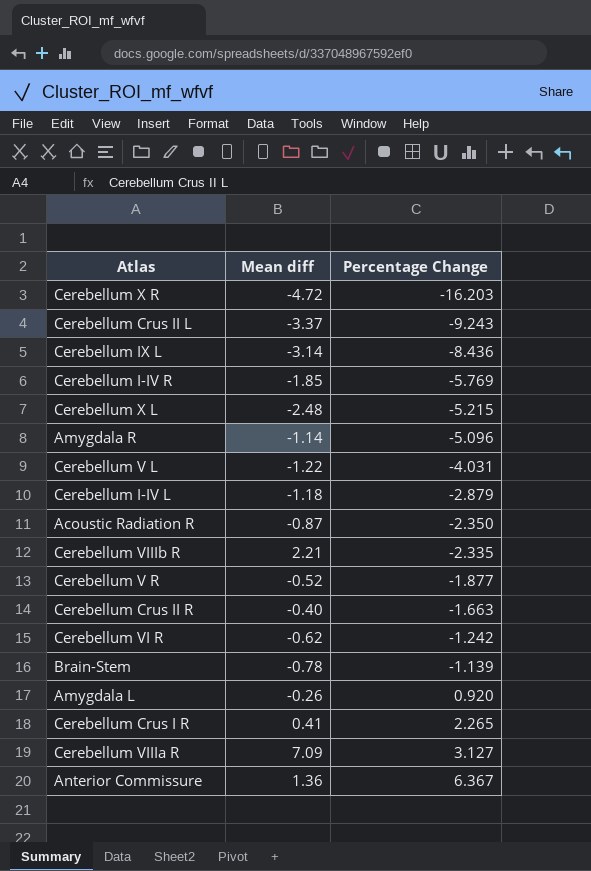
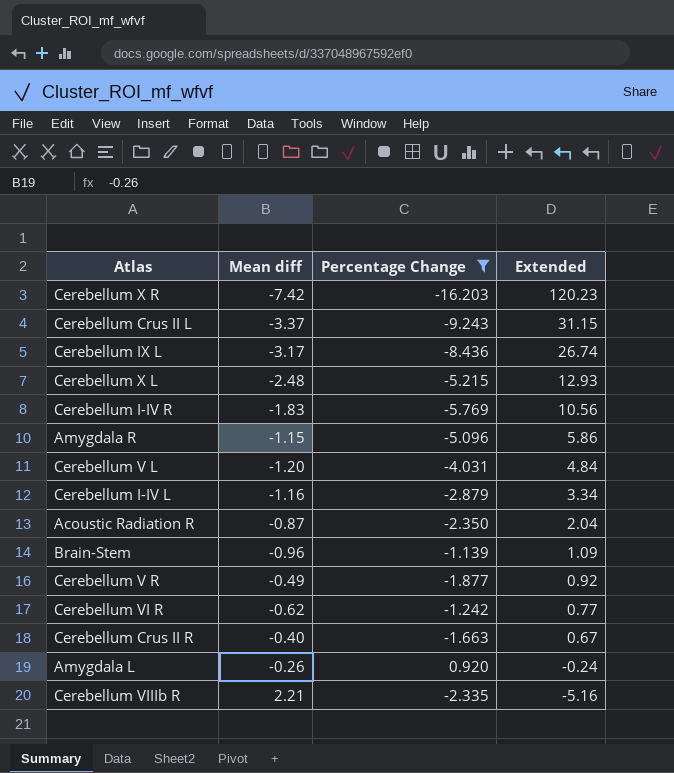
filter: none -> Percentage Change <= 0.920
row order: Percentage Change ascending -> Extended descending
column Extended | formula: none -> [Mean diff] * [Percentage Change]
Cerebellum X R | Mean diff: -4.72 -> -7.42
Cerebellum IX L | Mean diff: -3.14 -> -3.17
Cerebellum I-IV R | Mean diff: -1.85 -> -1.83
Amygdala R | Mean diff: -1.14 -> -1.15
Cerebellum V L | Mean diff: -1.22 -> -1.20
Cerebellum I-IV L | Mean diff: -1.18 -> -1.16
Brain-Stem | Mean diff: -0.78 -> -0.96
Cerebellum V R | Mean diff: -0.52 -> -0.49

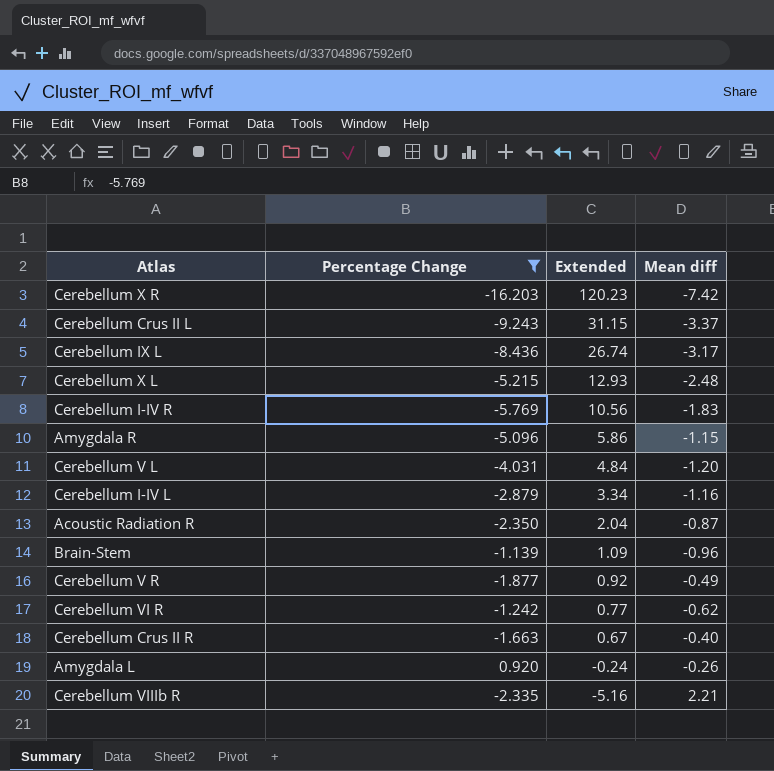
column Mean diff | position: 2 -> 4

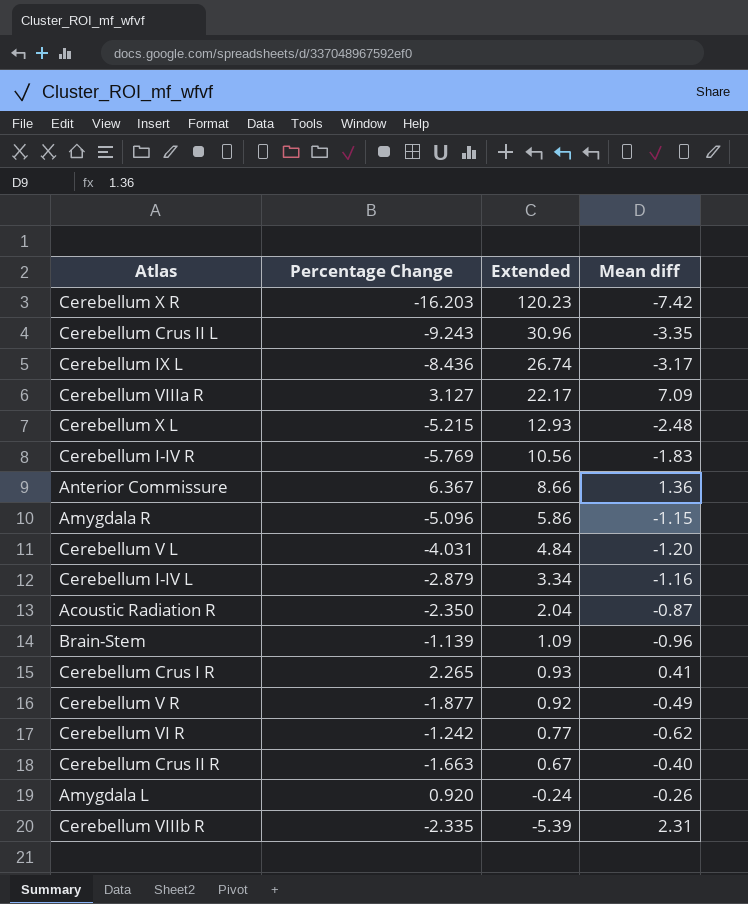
filter: Percentage Change <= 0.920 -> none
Cerebellum Crus II L | Extended: 31.15 -> 30.96
Cerebellum Crus II L | Mean diff: -3.37 -> -3.35
Cerebellum VIIIb R | Extended: -5.16 -> -5.39
Cerebellum VIIIb R | Mean diff: 2.21 -> 2.31

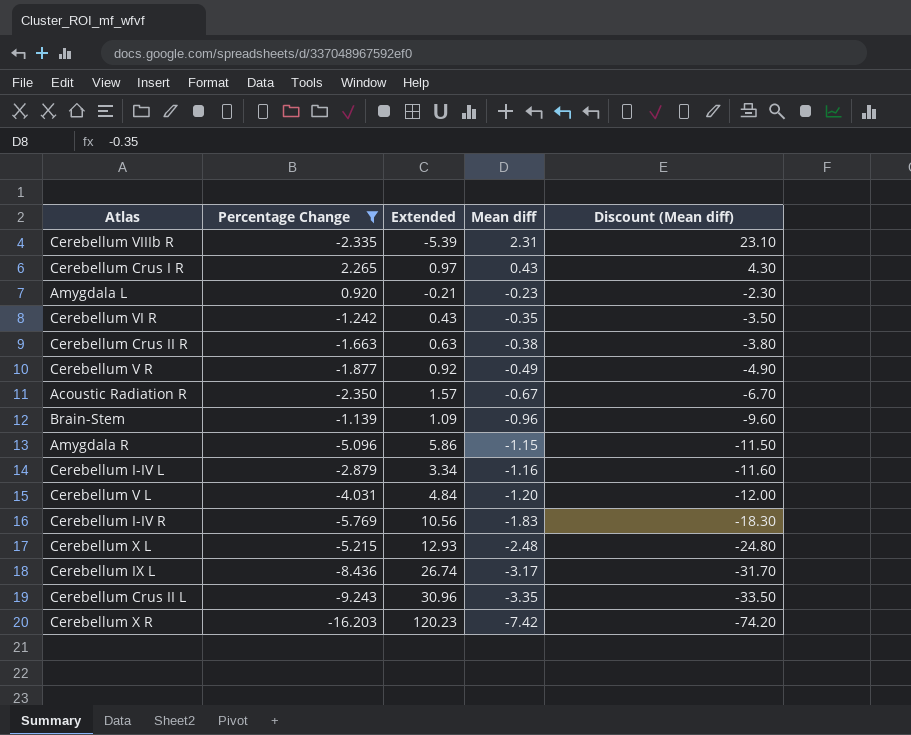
filter: none -> Percentage Change <= 2.265
row order: Extended descending -> Mean diff descending
column Discount (Mean diff) | formula: none -> [Mean diff] * 10
Cerebellum Crus I R | Extended: 0.93 -> 0.97
Cerebellum Crus I R | Mean diff: 0.41 -> 0.43
Amygdala L | Extended: -0.24 -> -0.21
Amygdala L | Mean diff: -0.26 -> -0.23
Cerebellum VI R | Extended: 0.77 -> 0.43
Cerebellum VI R | Mean diff: -0.62 -> -0.35
Cerebellum Crus II R | Extended: 0.67 -> 0.63
Cerebellum Crus II R | Mean diff: -0.40 -> -0.38
Acoustic Radiation R | Extended: 2.04 -> 1.57
Acoustic Radiation R | Mean diff: -0.87 -> -0.67

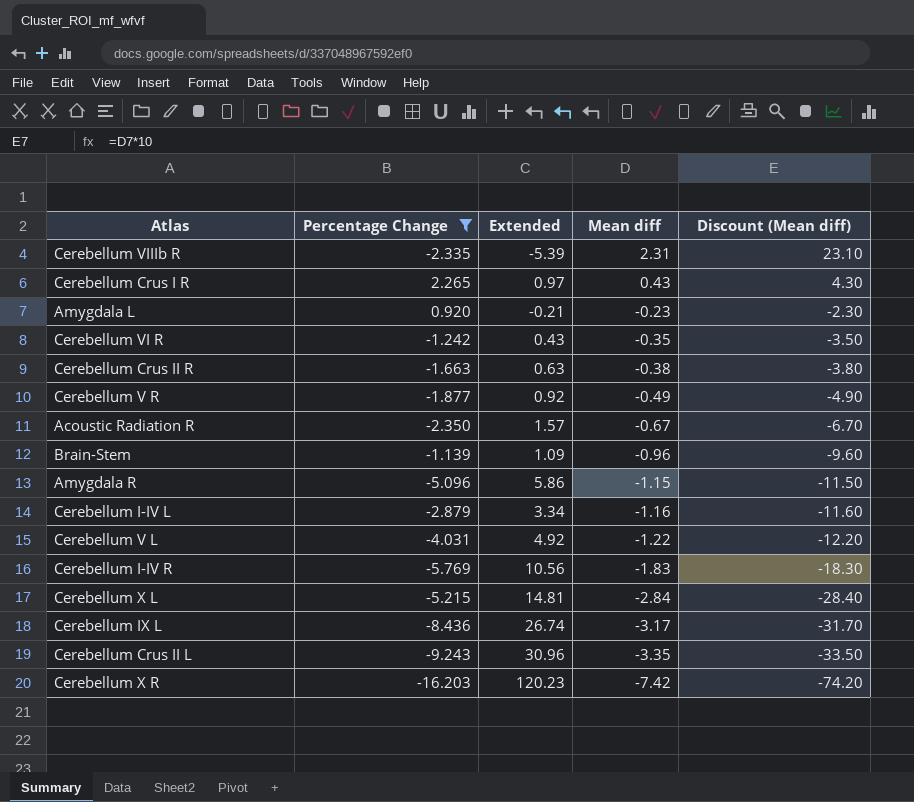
Cerebellum V L | Extended: 4.84 -> 4.92
Cerebellum V L | Mean diff: -1.20 -> -1.22
Cerebellum V L | Discount (Mean diff): -12.00 -> -12.20
Cerebellum X L | Extended: 12.93 -> 14.81
Cerebellum X L | Mean diff: -2.48 -> -2.84
Cerebellum X L | Discount (Mean diff): -24.80 -> -28.40

